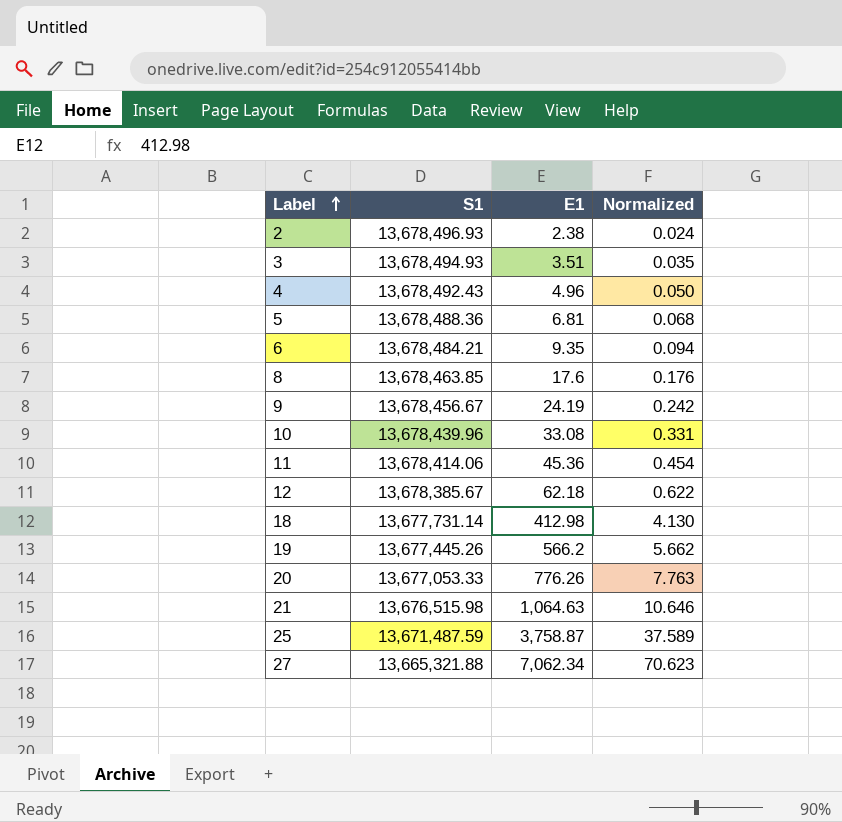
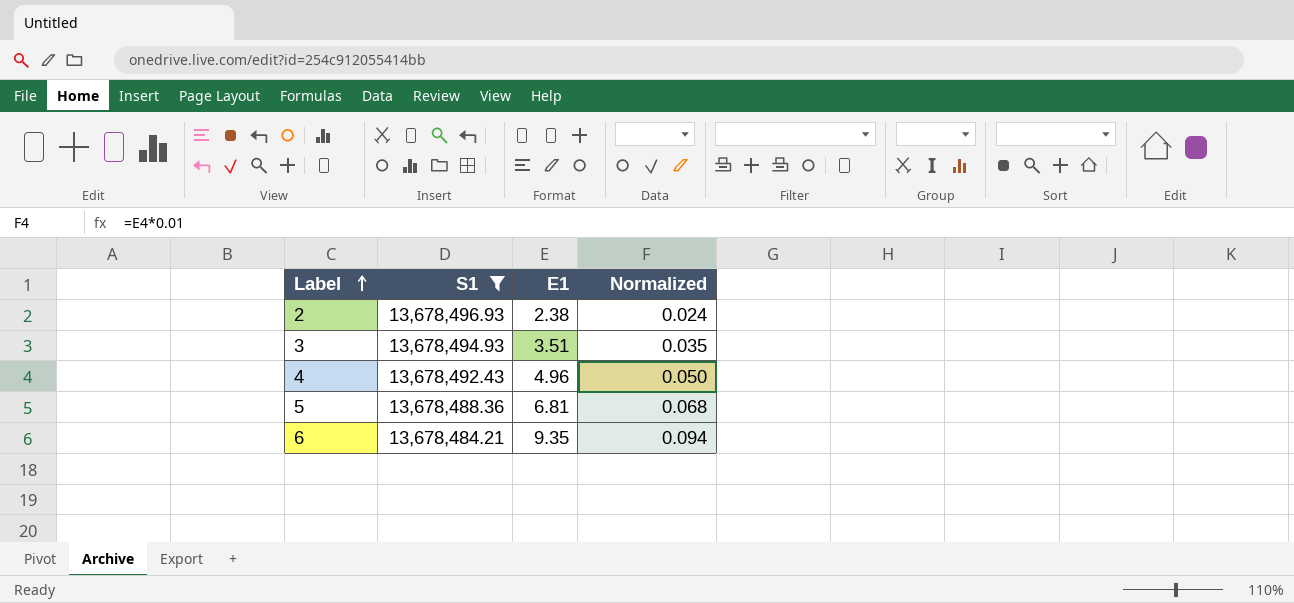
filter: none -> S1 >= 13,678,484.21

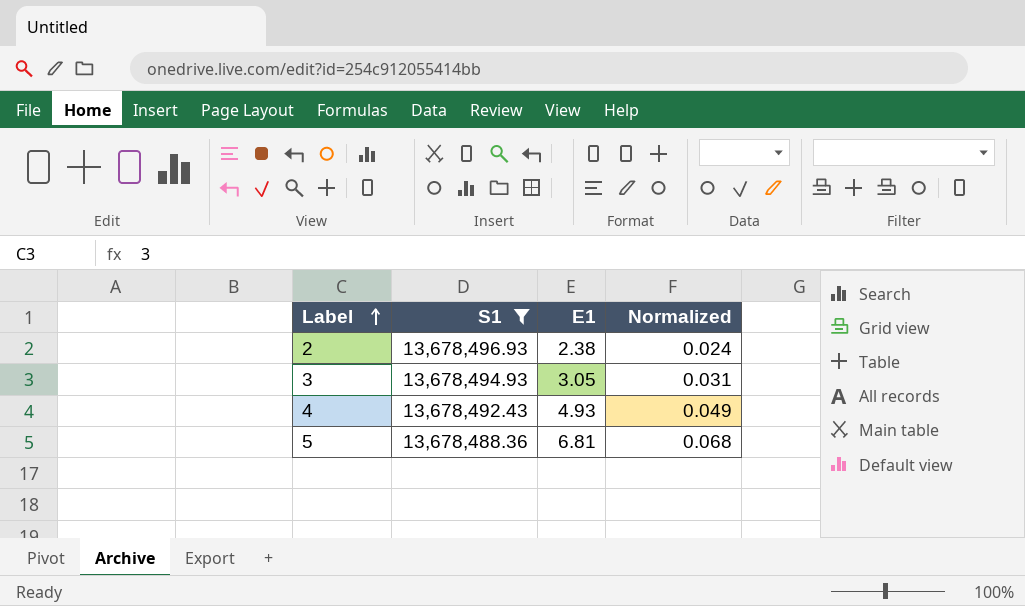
row 6: 13,678,484.21 | 9.35 | 0.094 -> none
3 | E1: 3.51 -> 3.05
3 | Normalized: 0.035 -> 0.031
4 | E1: 4.96 -> 4.93
4 | Normalized: 0.050 -> 0.049

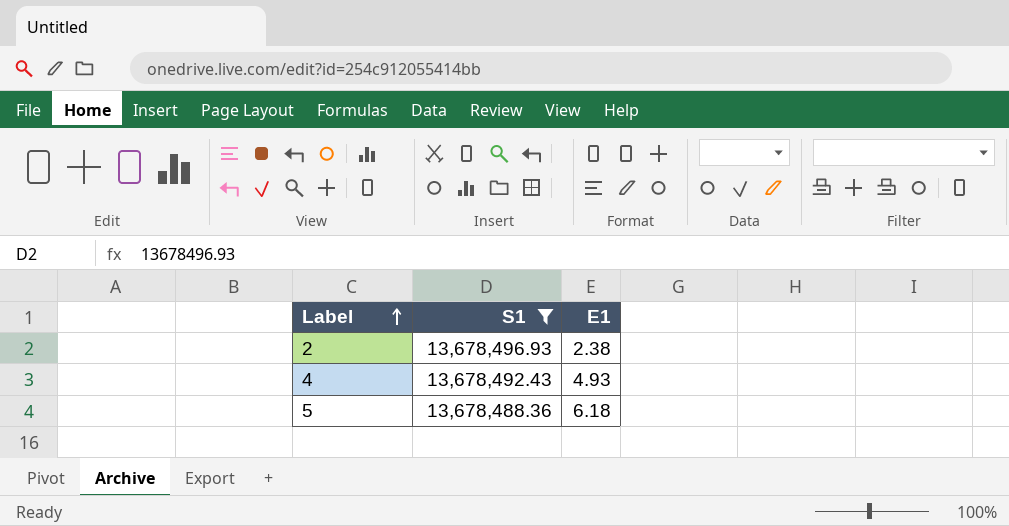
column Normalized | formula: [E1] * 0.01 -> none
row 3: 13,678,494.93 | 3.05 | 0.031 -> none
5 | E1: 6.81 -> 6.18

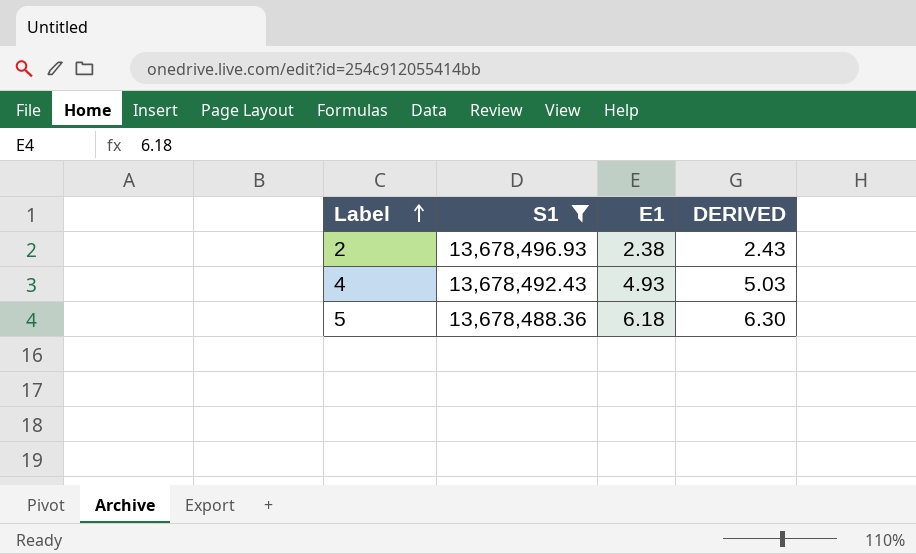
column DERIVED | formula: none -> [E1] * 1.02

